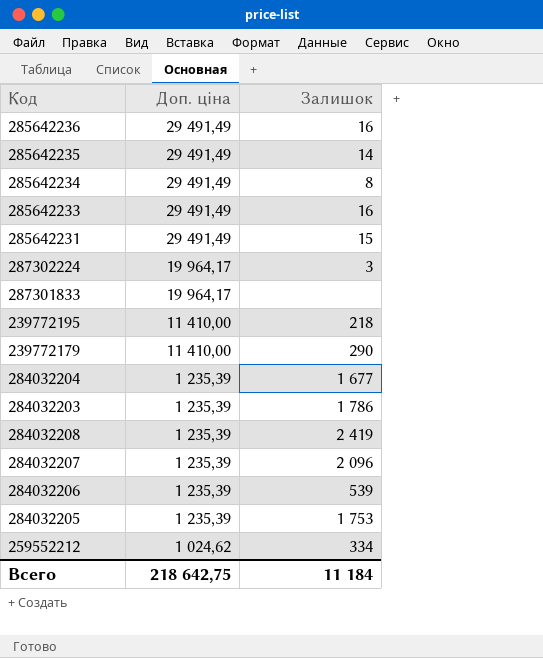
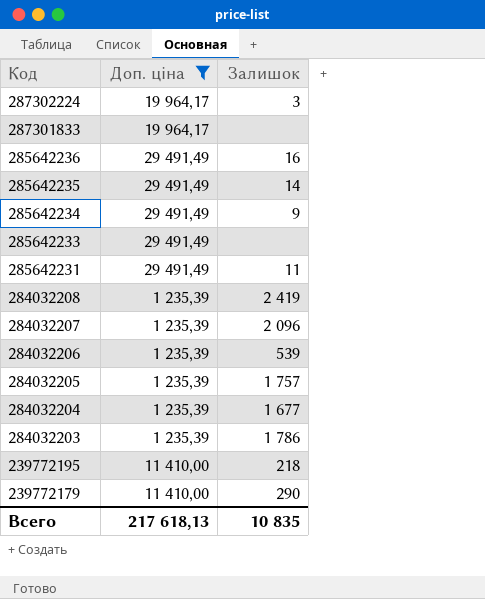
filter: none -> Доп. ціна != 1 024,62
row order: Доп. ціна descending -> Код descending
285642234 | Залишок: 8 -> 9
285642233 | Залишок: 16 -> none
285642231 | Залишок: 15 -> 11
284032205 | Залишок: 1 753 -> 1 757
Всего | Доп. ціна: 218 642,75 -> 217 618,13
Всего | Залишок: 11 184 -> 10 835

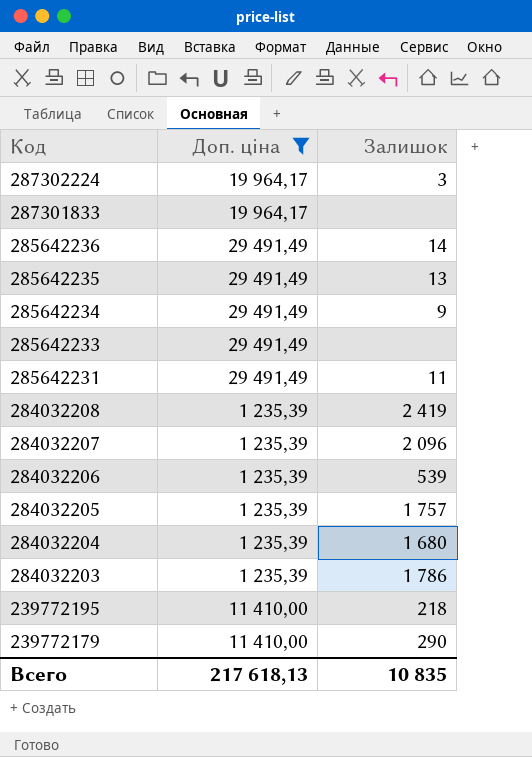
285642236 | Залишок: 16 -> 14
285642235 | Залишок: 14 -> 13
284032204 | Залишок: 1 677 -> 1 680

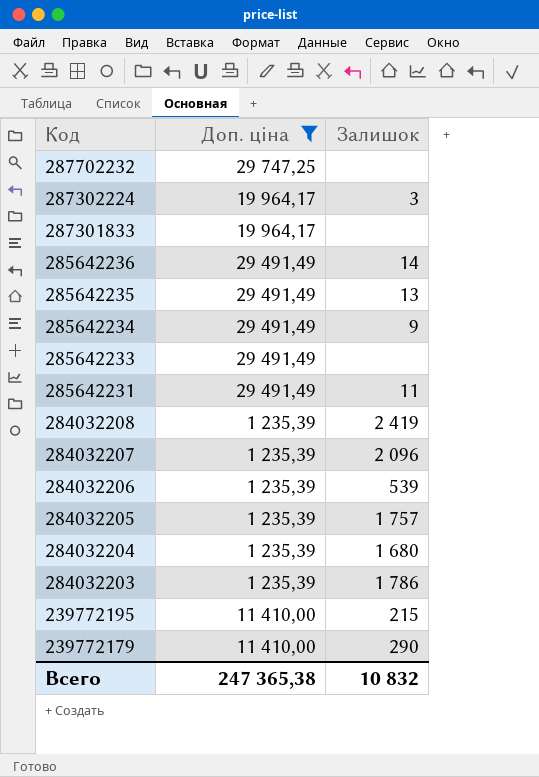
row 287702232: none -> 29 747,25 | none
239772195 | Залишок: 218 -> 215
Всего | Доп. ціна: 217 618,13 -> 247 365,38
Всего | Залишок: 10 835 -> 10 832

